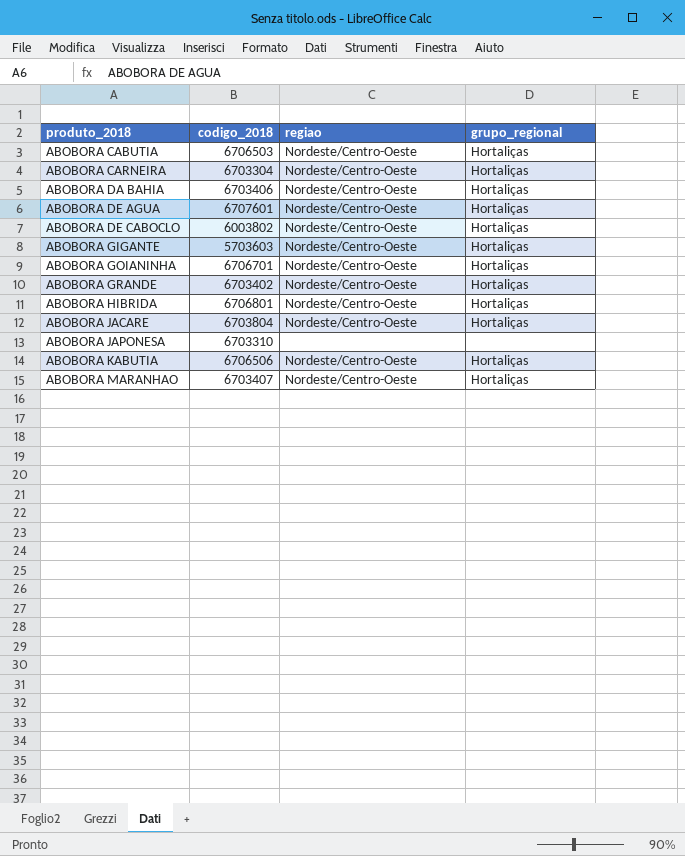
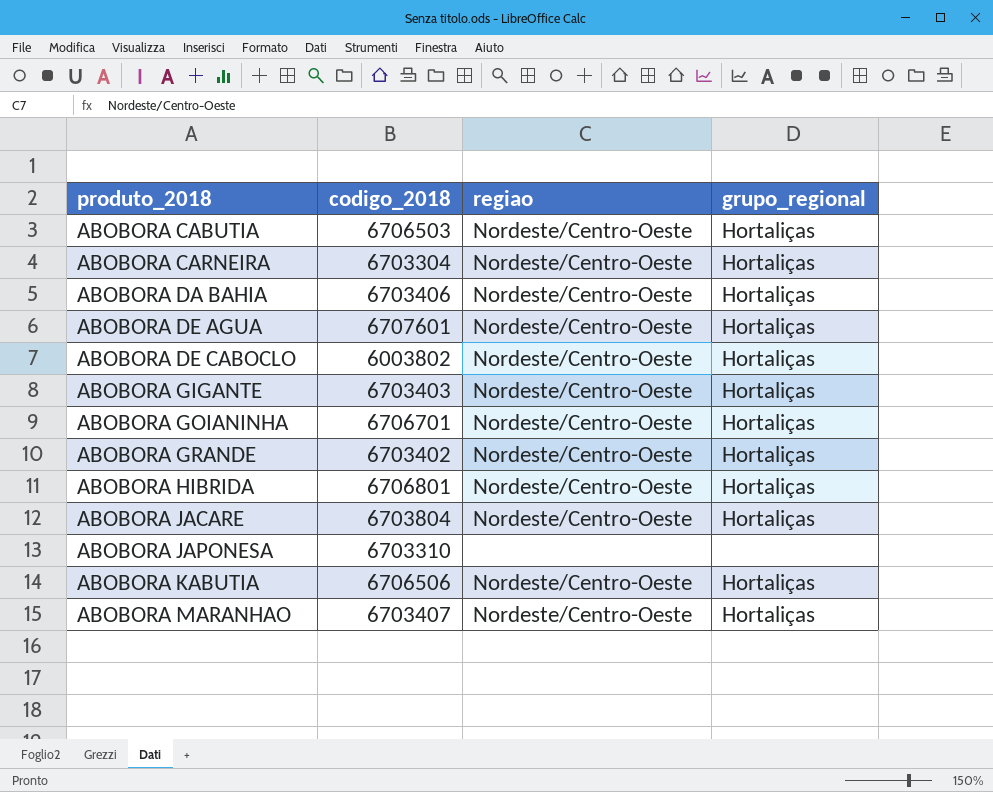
ABOBORA GIGANTE | codigo_2018: 5703603 -> 6703403

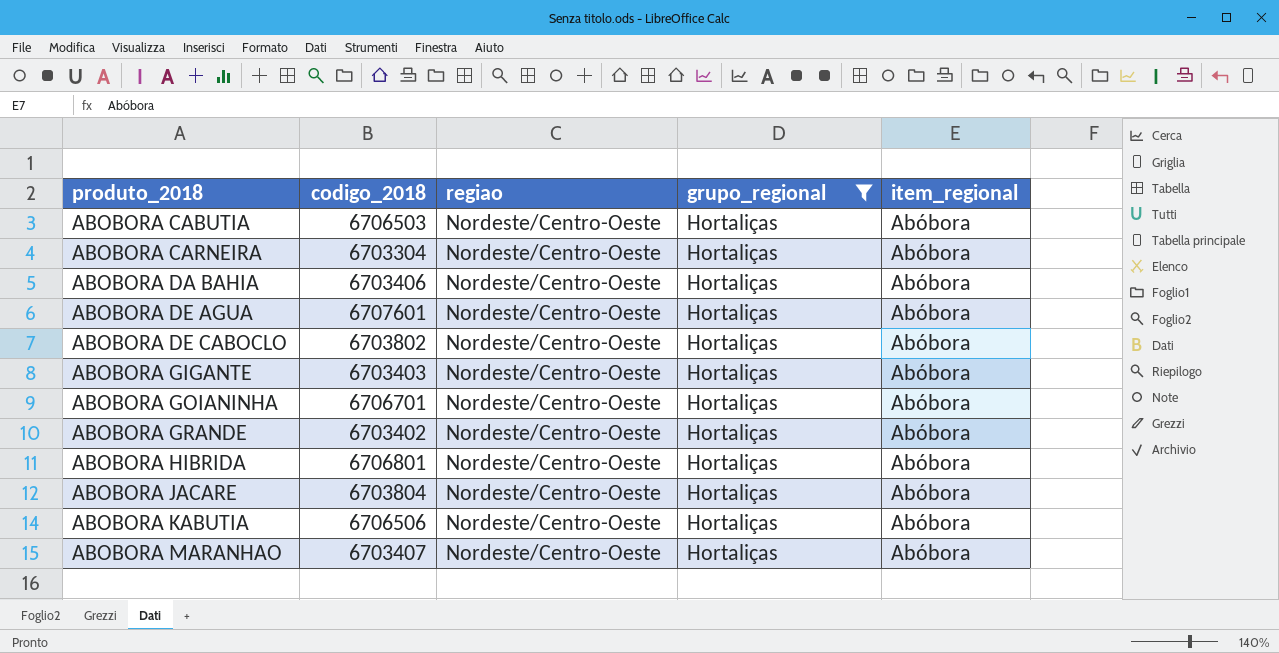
filter: none -> grupo_regional = Hortaliças
column item_regional | position: none -> 5
ABOBORA DE CABOCLO | codigo_2018: 6003802 -> 6703802

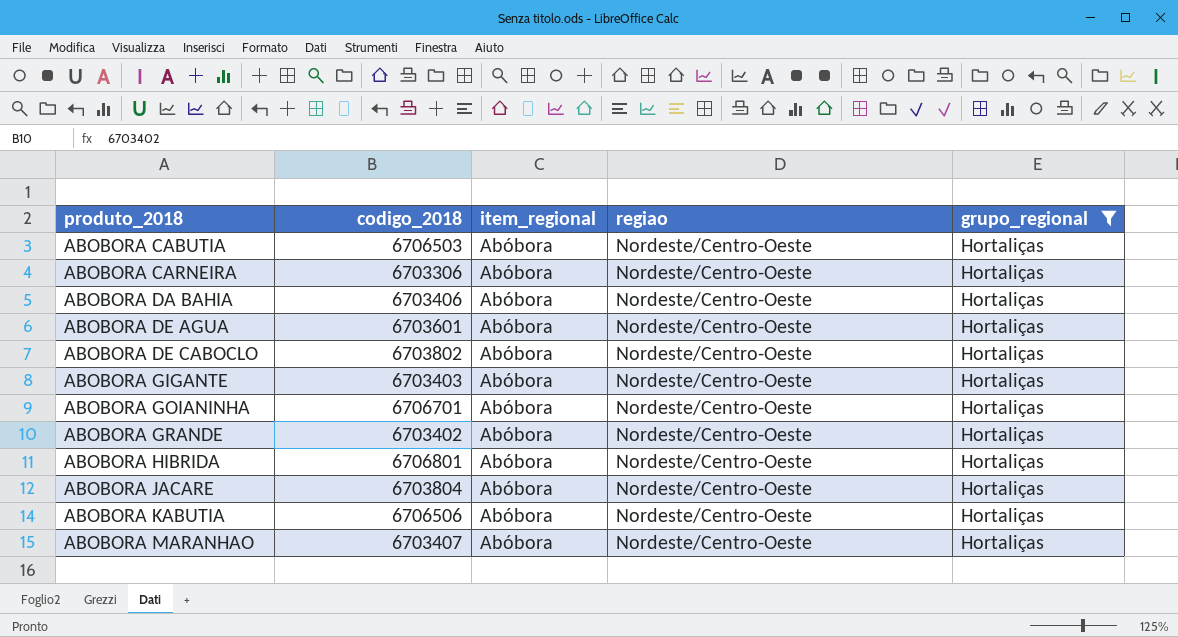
column item_regional | position: 5 -> 3
ABOBORA CARNEIRA | codigo_2018: 6703304 -> 6703306
ABOBORA DE AGUA | codigo_2018: 6707601 -> 6703601

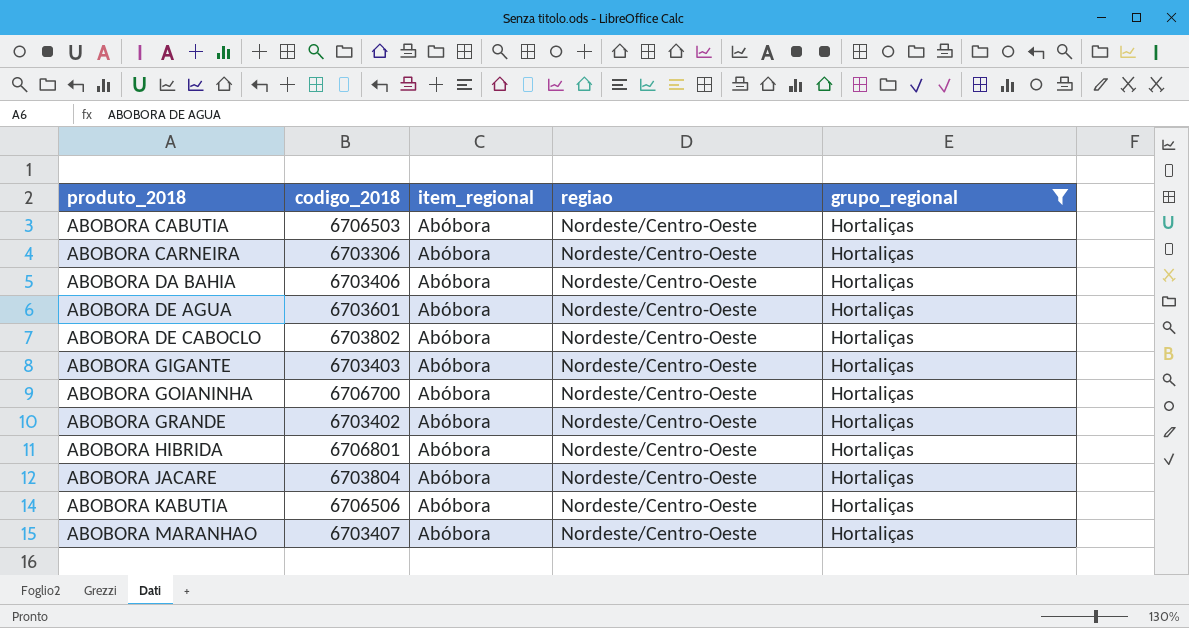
ABOBORA GOIANINHA | codigo_2018: 6706701 -> 6706700

